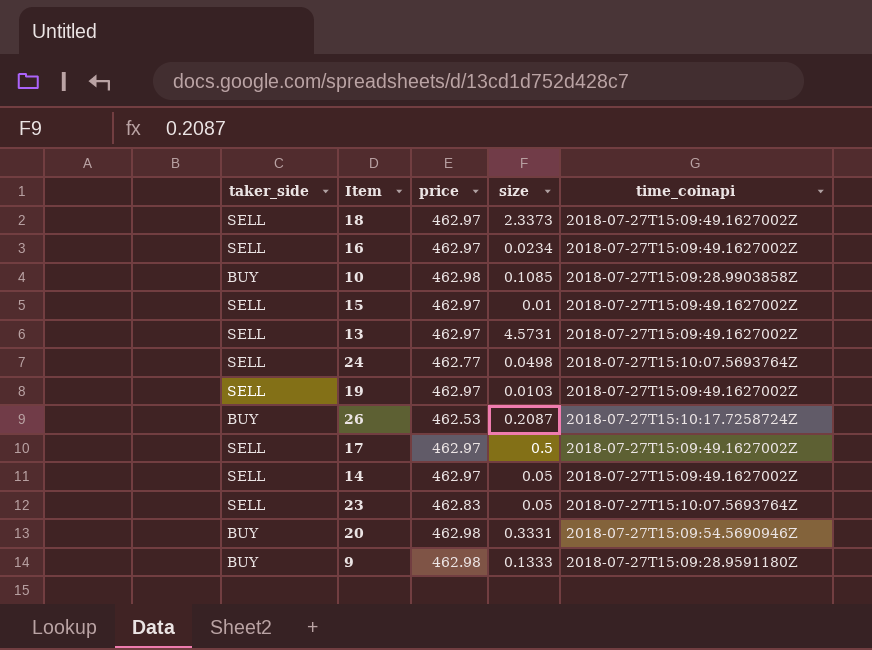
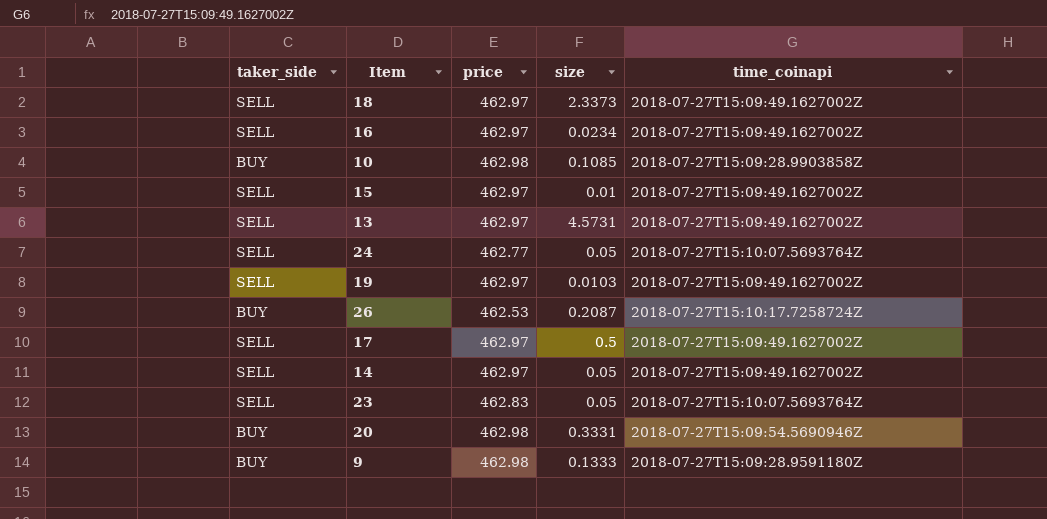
24 | size: 0.0498 -> 0.05

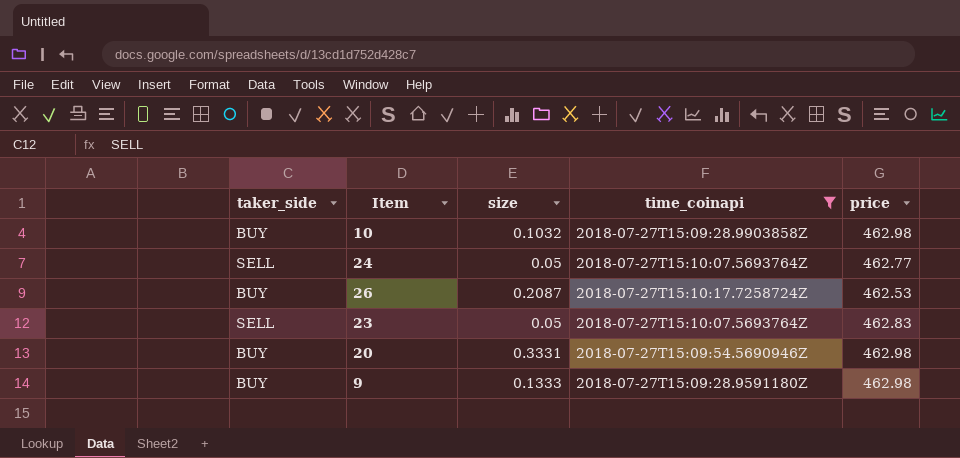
filter: none -> time_coinapi != 2018-07-27T15:09:49.1627002Z
column price | position: 3 -> 5
10 | size: 0.1085 -> 0.1032

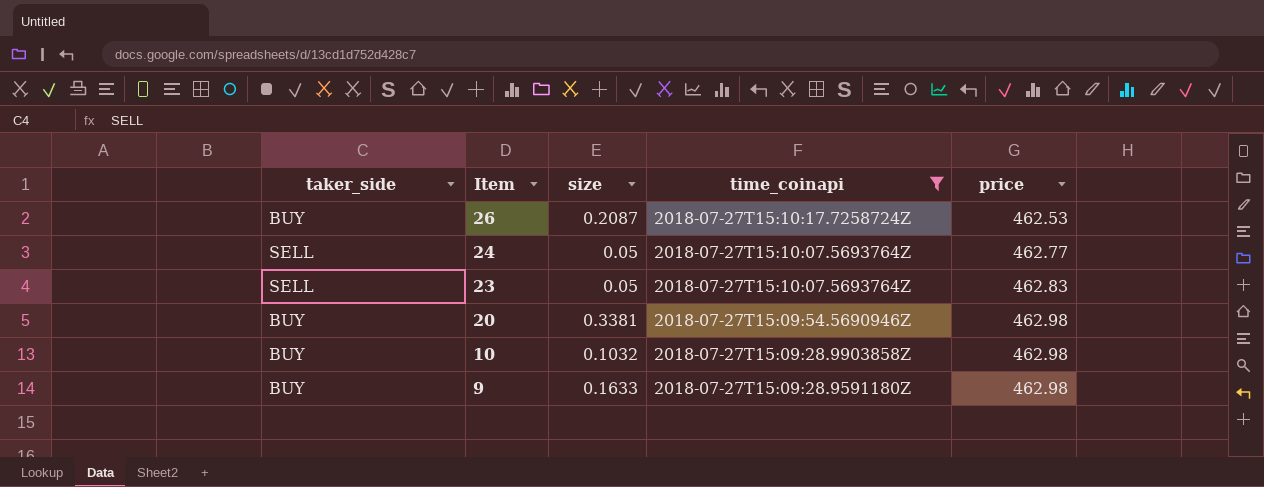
row order: none -> Item descending
20 | size: 0.3331 -> 0.3381
9 | size: 0.1333 -> 0.1633

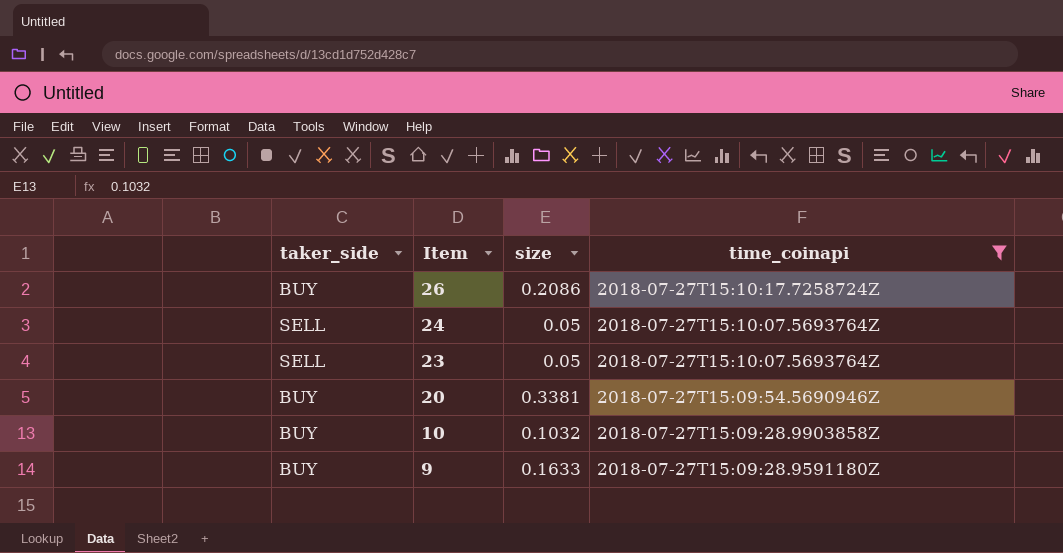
column price | position: 5 -> none
26 | size: 0.2087 -> 0.2086

